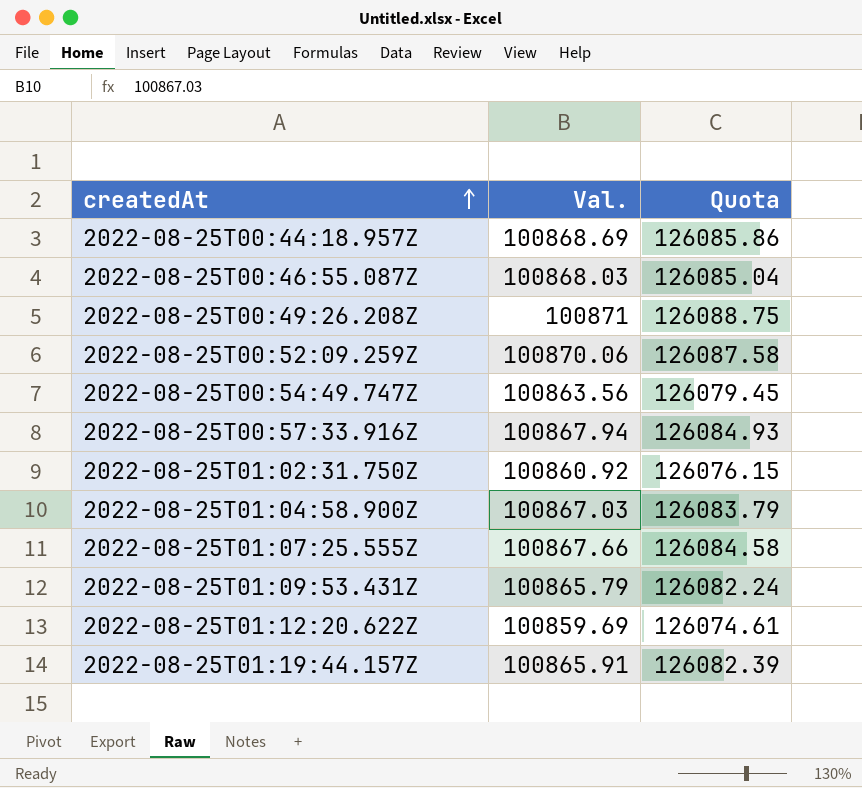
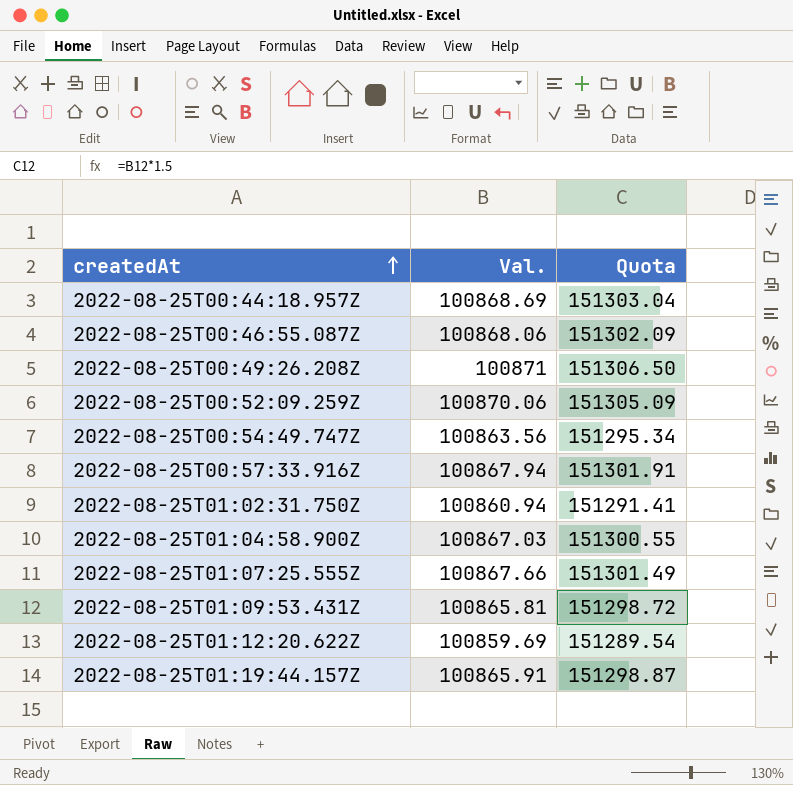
column Quota | formula: [Val.] * 1.25 -> [Val.] * 1.5
2022-08-25T00:46:55.087Z | Val.: 100868.03 -> 100868.06
2022-08-25T01:02:31.750Z | Val.: 100860.92 -> 100860.94
2022-08-25T01:09:53.431Z | Val.: 100865.79 -> 100865.81

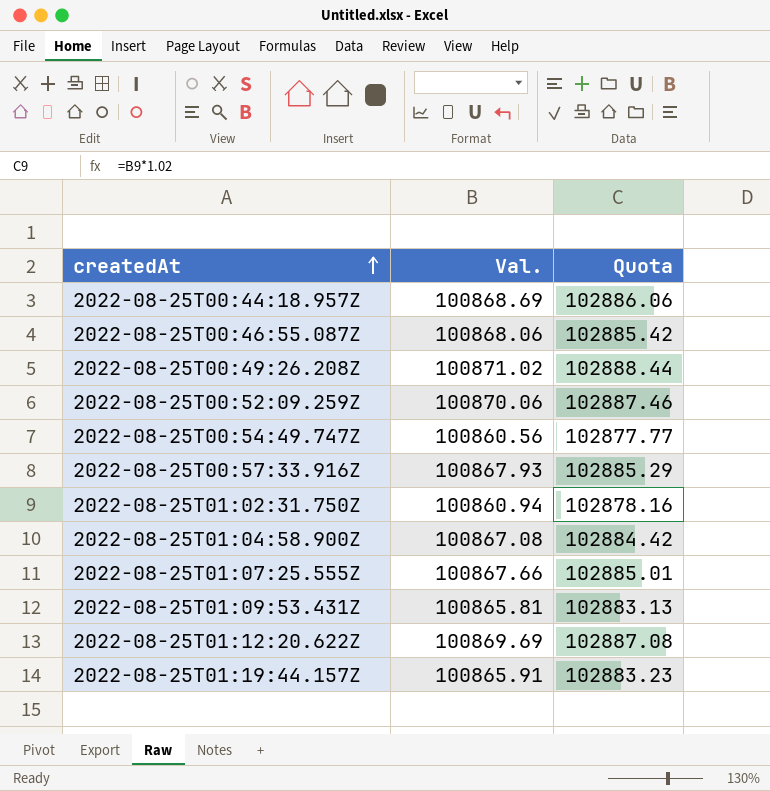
column Quota | formula: [Val.] * 1.5 -> [Val.] * 1.02
2022-08-25T00:49:26.208Z | Val.: 100871 -> 100871.02
2022-08-25T00:54:49.747Z | Val.: 100863.56 -> 100860.56
2022-08-25T00:57:33.916Z | Val.: 100867.94 -> 100867.93
2022-08-25T01:04:58.900Z | Val.: 100867.03 -> 100867.08
2022-08-25T01:12:20.622Z | Val.: 100859.69 -> 100869.69

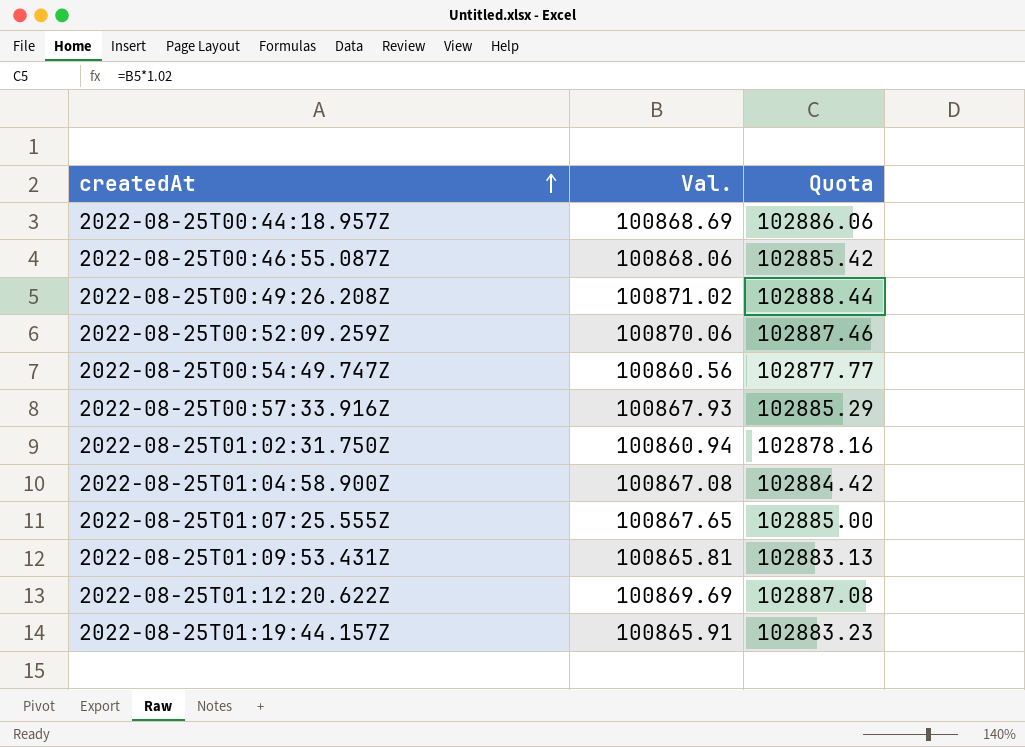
2022-08-25T01:07:25.555Z | Val.: 100867.66 -> 100867.65
2022-08-25T01:07:25.555Z | Quota: 102885.01 -> 102885.00

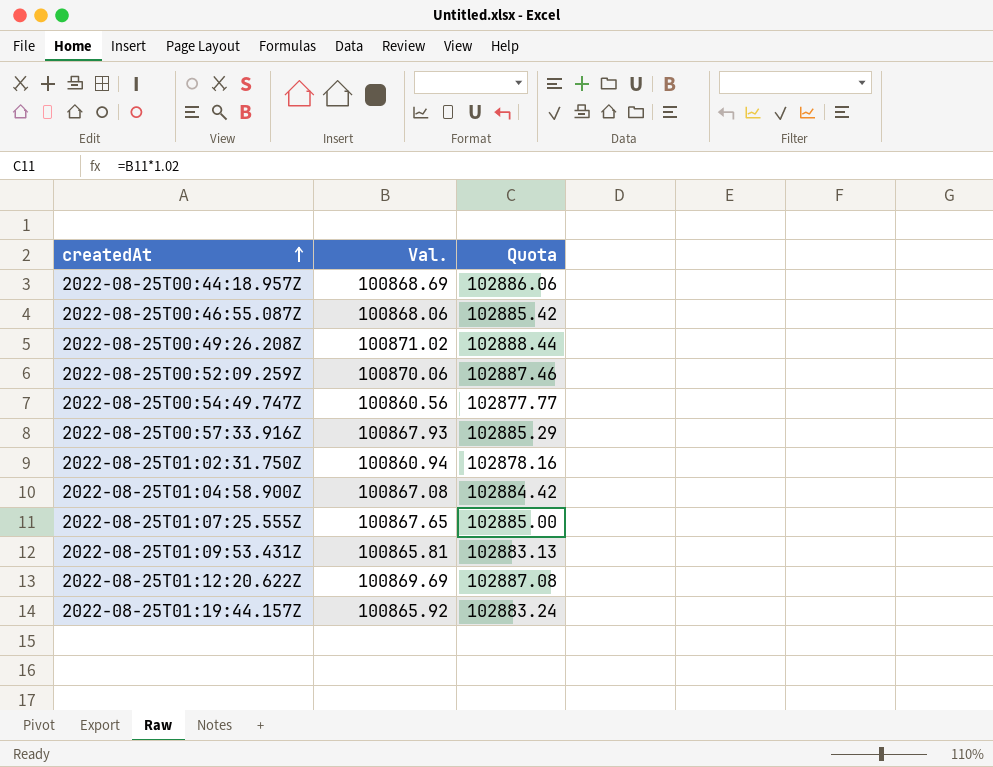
2022-08-25T01:19:44.157Z | Val.: 100865.91 -> 100865.92
2022-08-25T01:19:44.157Z | Quota: 102883.23 -> 102883.24

